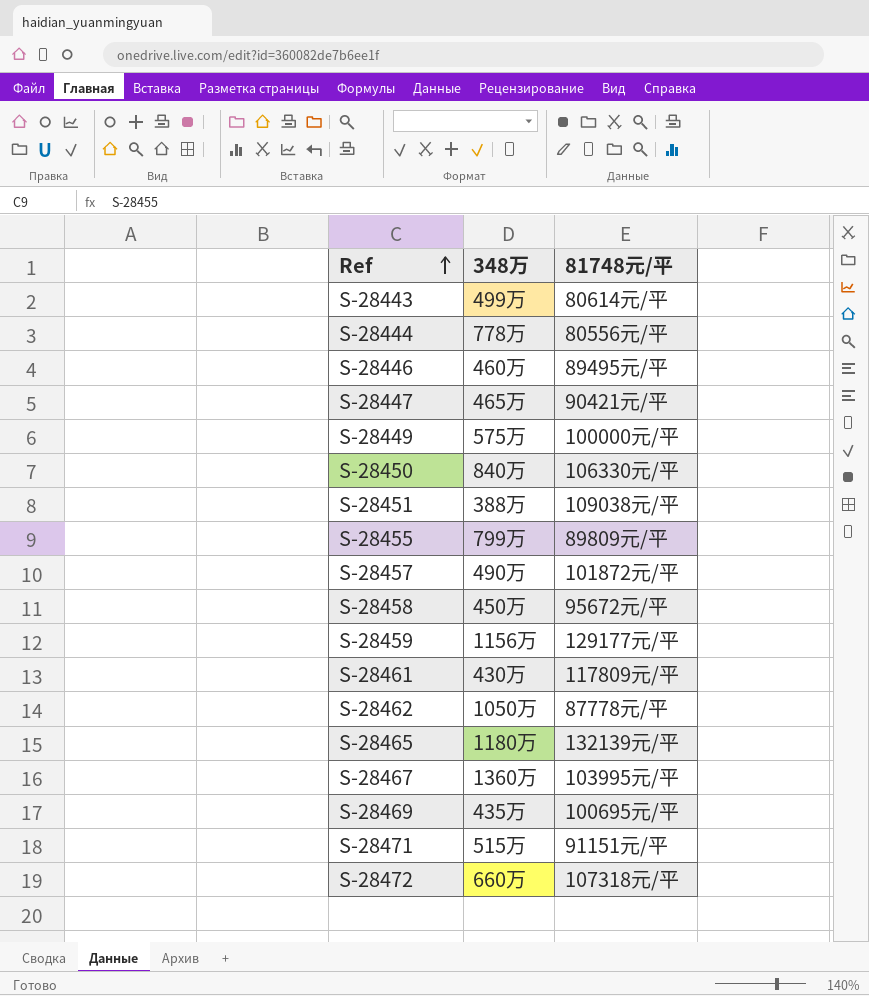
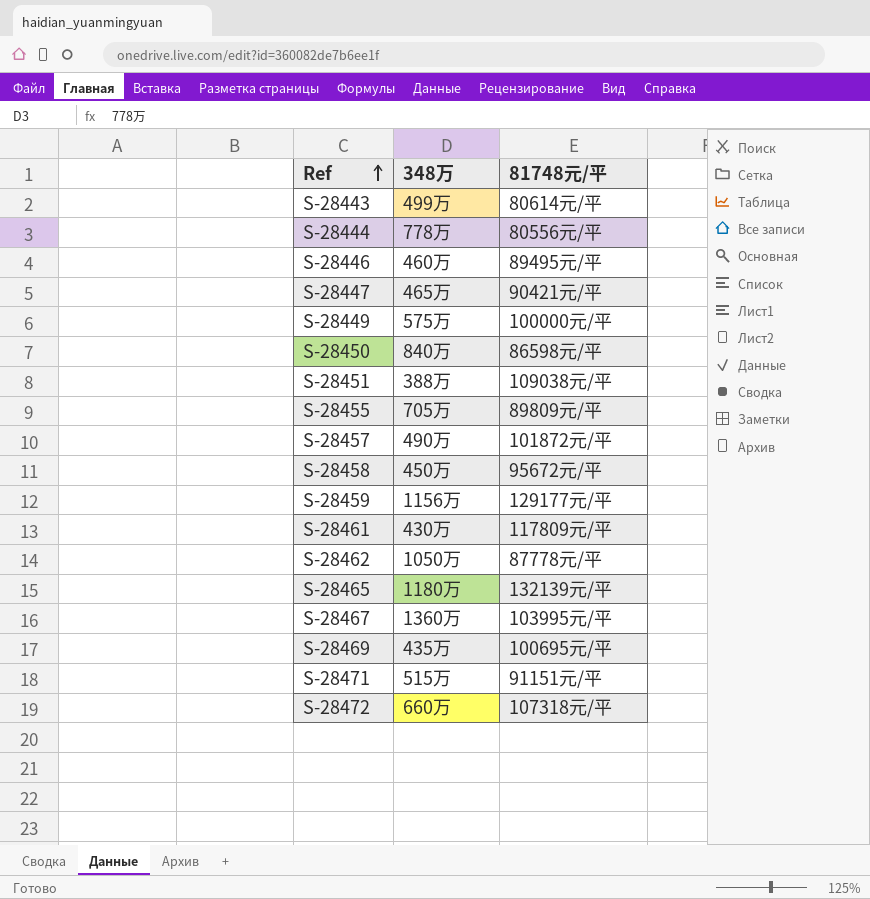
S-28450 | 81748元/平: 106330元/平 -> 86598元/平
S-28455 | 348万: 799万 -> 705万

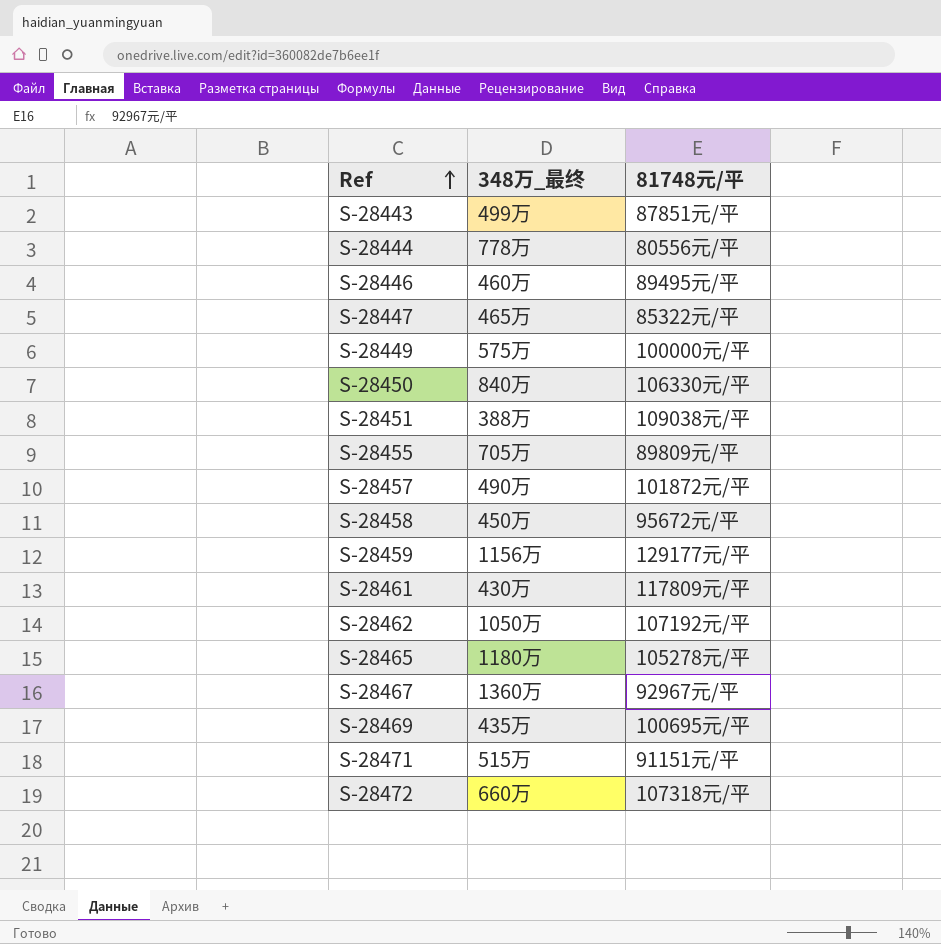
column name: 348万 -> 348万_最终
S-28443 | 81748元/平: 80614元/平 -> 87851元/平
S-28447 | 81748元/平: 90421元/平 -> 85322元/平
S-28450 | 81748元/平: 86598元/平 -> 106330元/平
S-28462 | 81748元/平: 87778元/平 -> 107192元/平
S-28465 | 81748元/平: 132139元/平 -> 105278元/平
S-28467 | 81748元/平: 103995元/平 -> 92967元/平

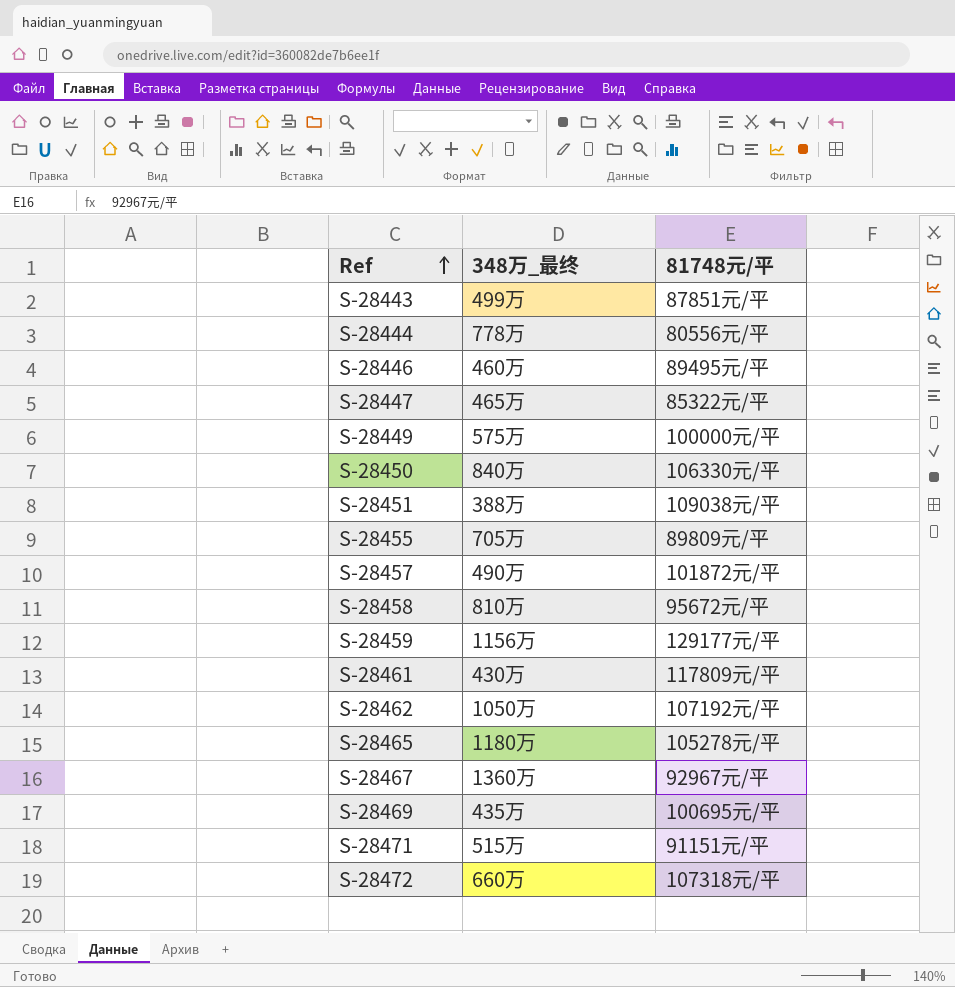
S-28458 | 348万_最终: 450万 -> 810万

